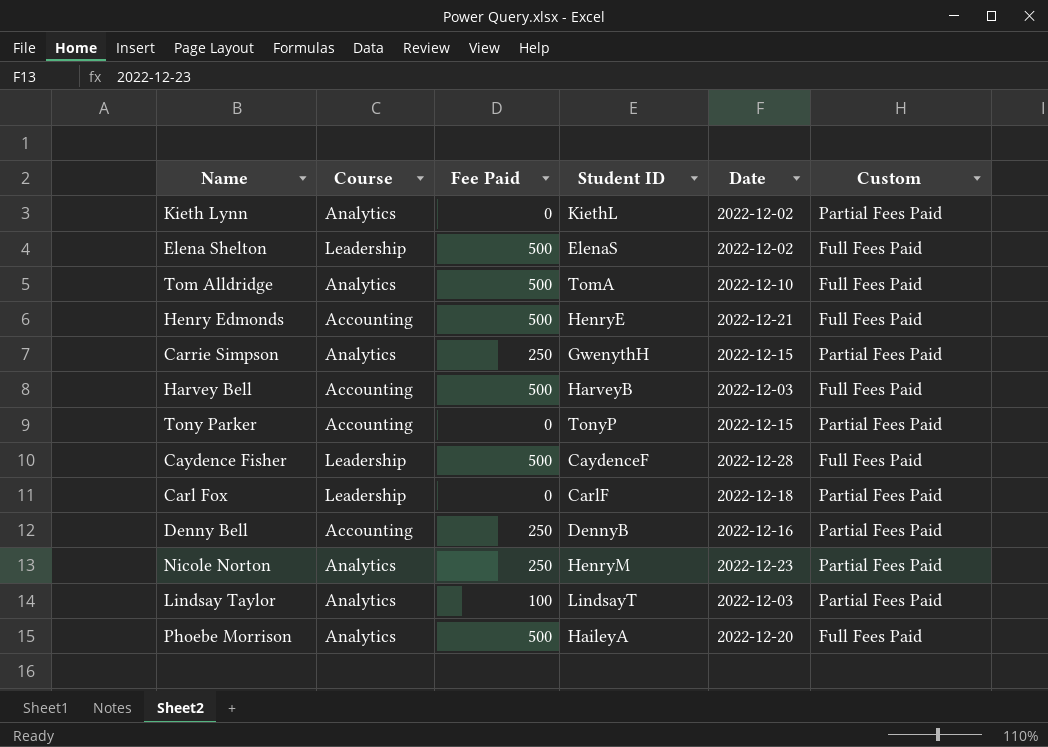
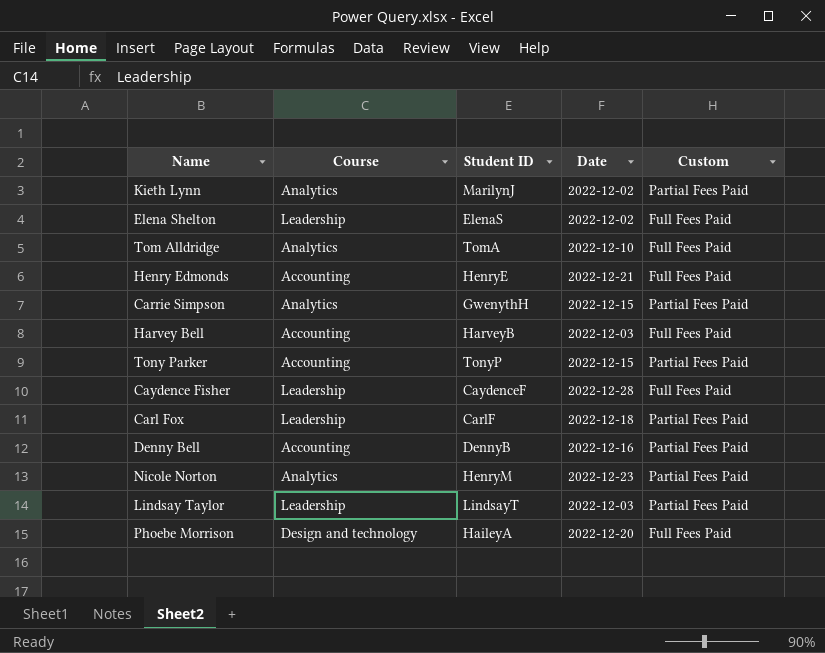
column Fee Paid | position: 3 -> none
Kieth Lynn | Student ID: KiethL -> MarilynJ
Lindsay Taylor | Course: Analytics -> Leadership
Phoebe Morrison | Course: Analytics -> Design and technology

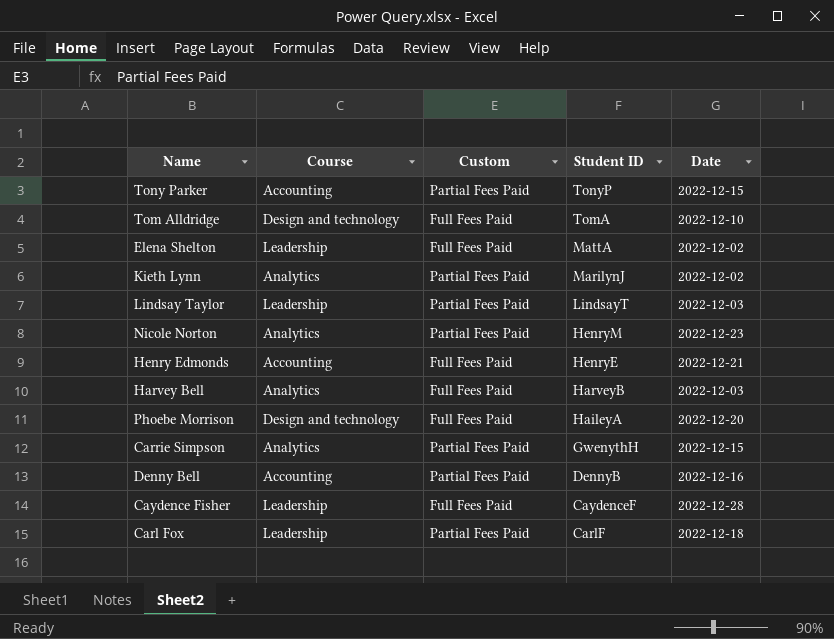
row order: none -> Student ID descending
column Custom | position: 5 -> 3
Tom Alldridge | Course: Analytics -> Design and technology
Elena Shelton | Student ID: ElenaS -> MattA
Harvey Bell | Course: Accounting -> Analytics

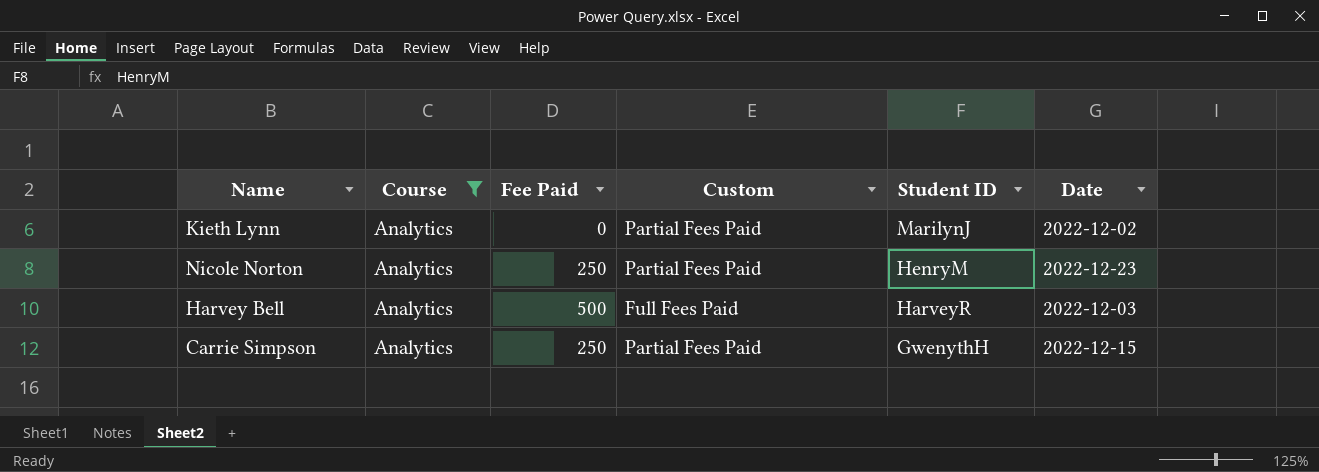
filter: none -> Course = Analytics
column Fee Paid | position: none -> 3
Harvey Bell | Student ID: HarveyB -> HarveyR

